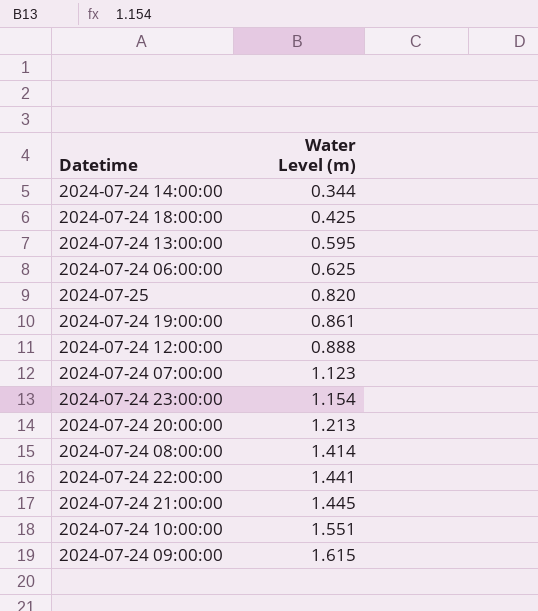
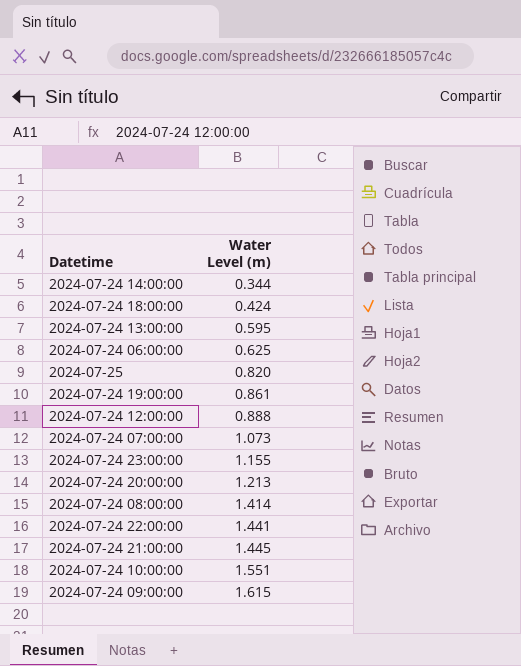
2024-07-24 18:00:00 | Water Level (m): 0.425 -> 0.424
2024-07-24 07:00:00 | Water Level (m): 1.123 -> 1.073
2024-07-24 23:00:00 | Water Level (m): 1.154 -> 1.155

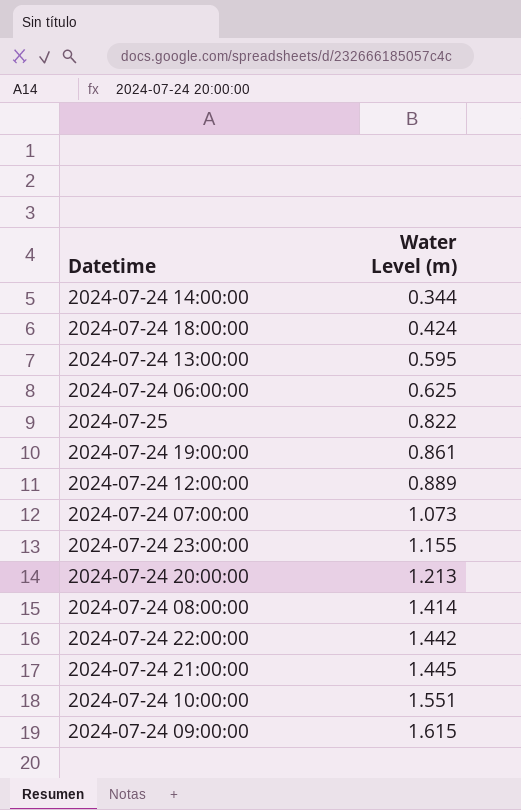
2024-07-25 | Water Level (m): 0.820 -> 0.822
2024-07-24 12:00:00 | Water Level (m): 0.888 -> 0.889
2024-07-24 22:00:00 | Water Level (m): 1.441 -> 1.442

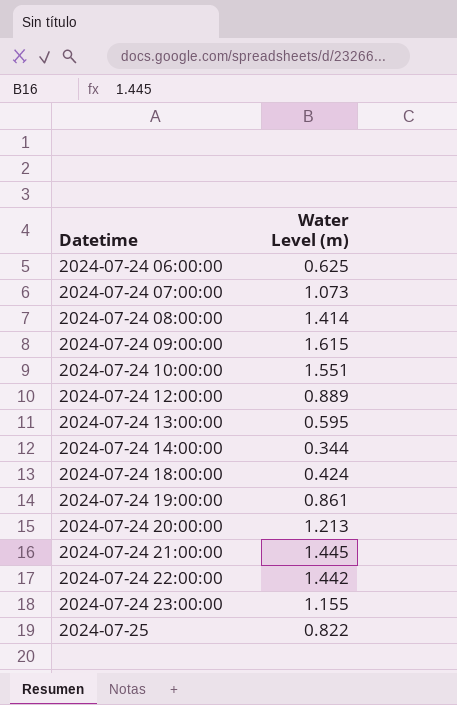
row order: Water Level (m) ascending -> Datetime ascending

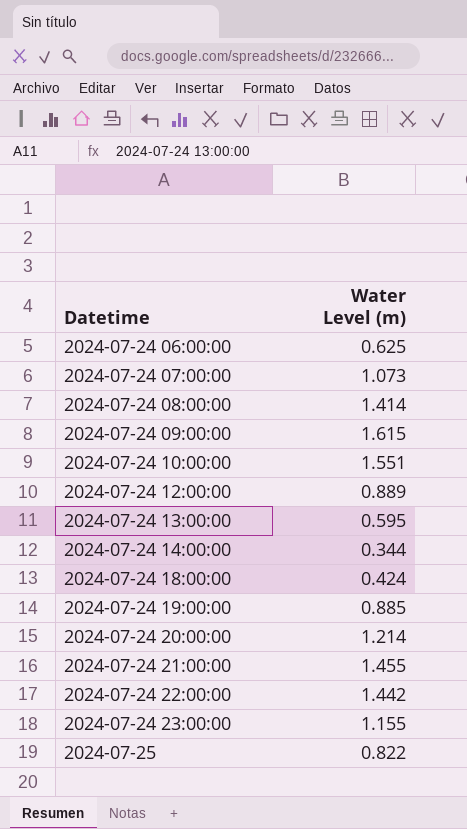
2024-07-24 19:00:00 | Water Level (m): 0.861 -> 0.885
2024-07-24 20:00:00 | Water Level (m): 1.213 -> 1.214
2024-07-24 21:00:00 | Water Level (m): 1.445 -> 1.455

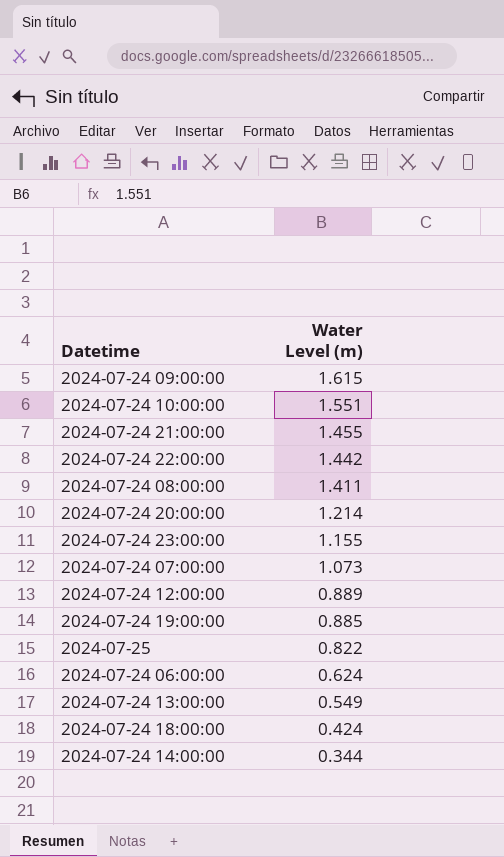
row order: Datetime ascending -> Water Level (m) descending
2024-07-24 08:00:00 | Water Level (m): 1.414 -> 1.411
2024-07-24 06:00:00 | Water Level (m): 0.625 -> 0.624
2024-07-24 13:00:00 | Water Level (m): 0.595 -> 0.549

